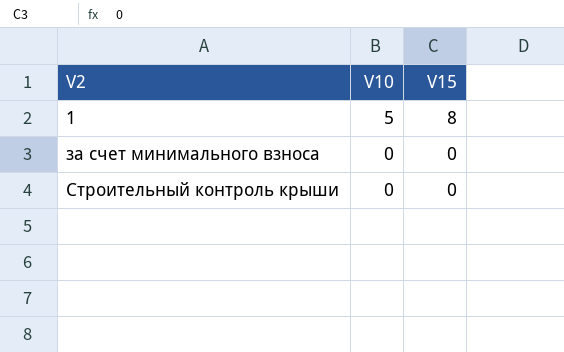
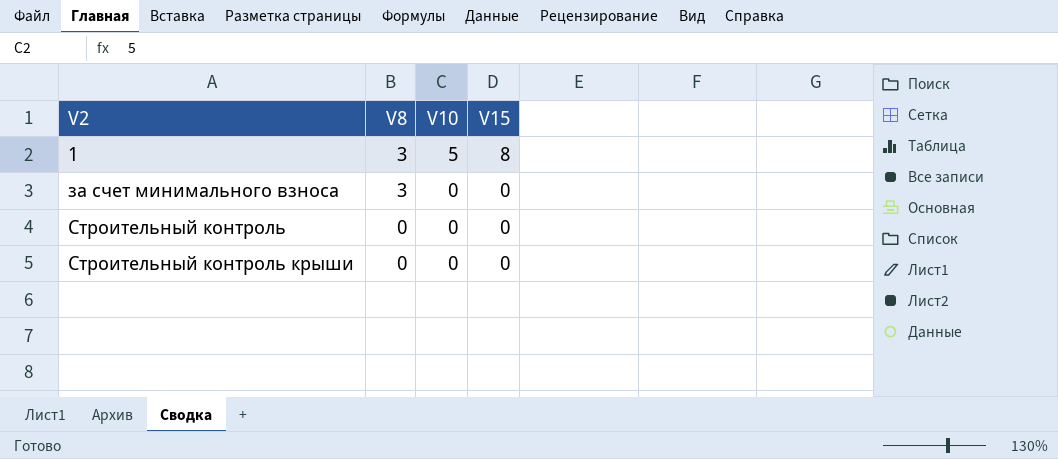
column V8 | position: none -> 2
row Строительный контроль: none -> 0 | 0 | 0

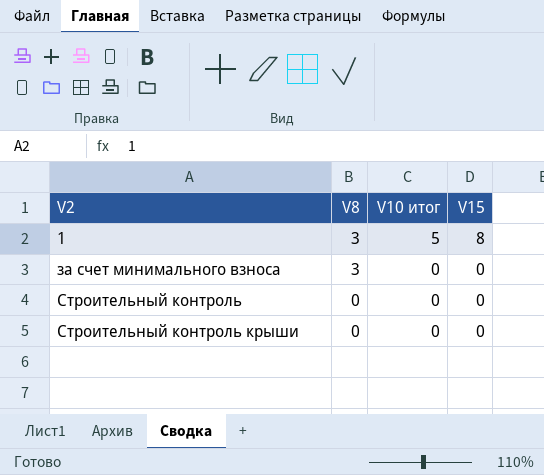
column name: V10 -> V10 итог

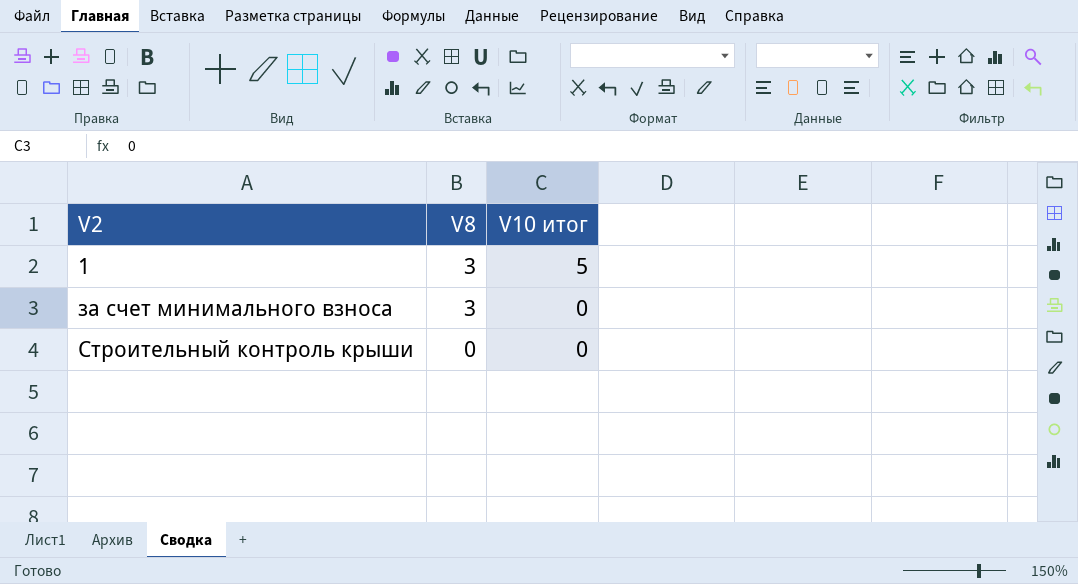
column V15 | position: 4 -> none
row Строительный контроль: 0 | 0 | 0 -> none

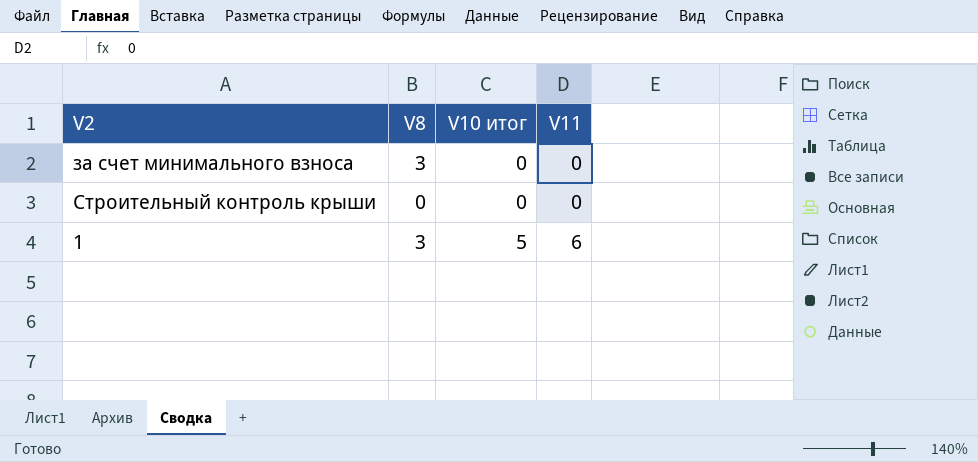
row order: V2 ascending -> V10 итог ascending
column V11 | position: none -> 4

